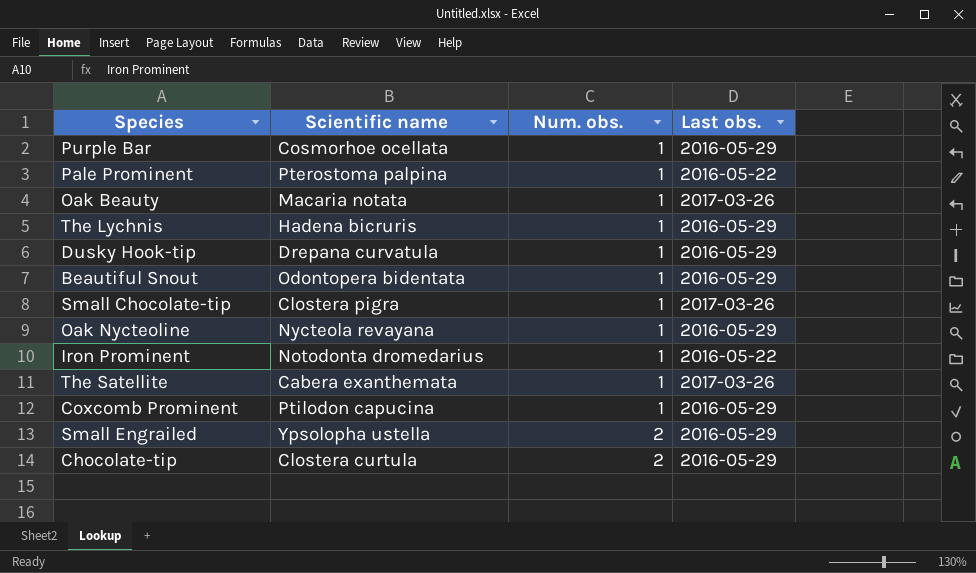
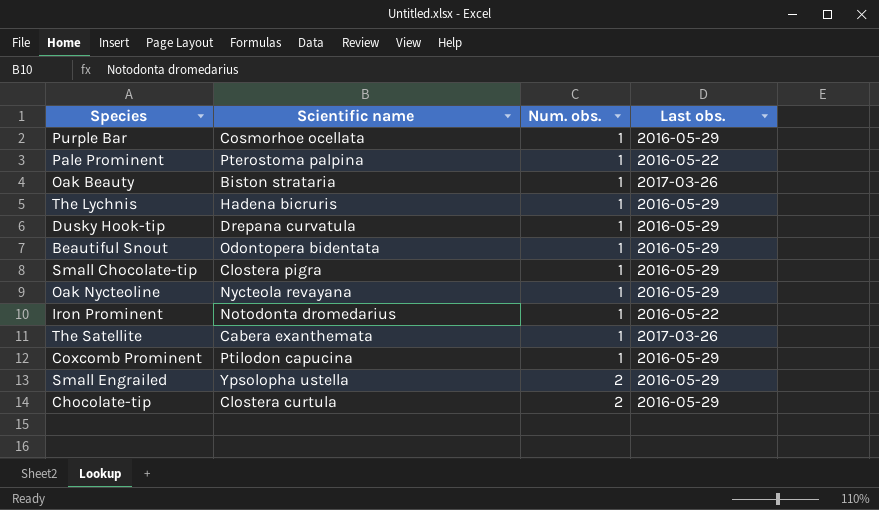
Oak Beauty | Scientific name: Macaria notata -> Biston strataria
Small Chocolate-tip | Last obs.: 2017-03-26 -> 2016-05-29

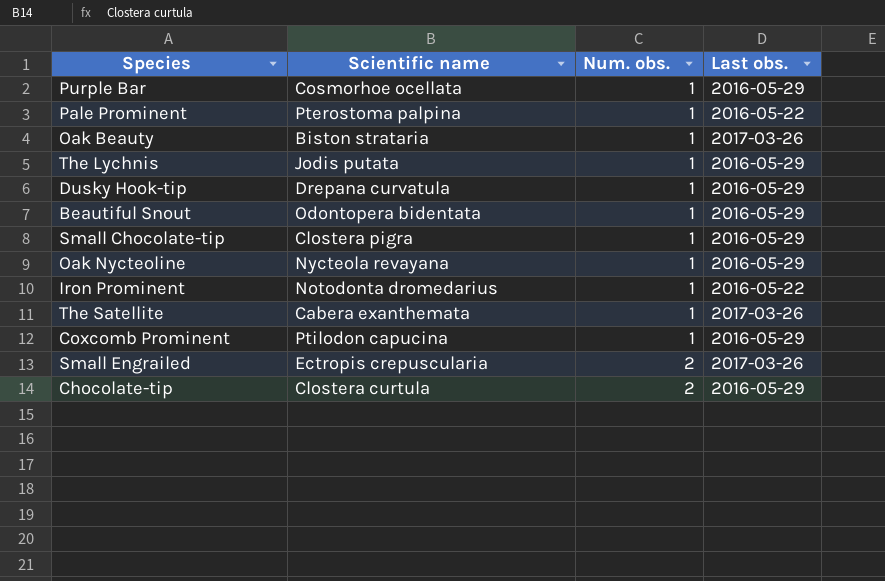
The Lychnis | Scientific name: Hadena bicruris -> Jodis putata
Small Engrailed | Scientific name: Ypsolopha ustella -> Ectropis crepuscularia
Small Engrailed | Last obs.: 2016-05-29 -> 2017-03-26

